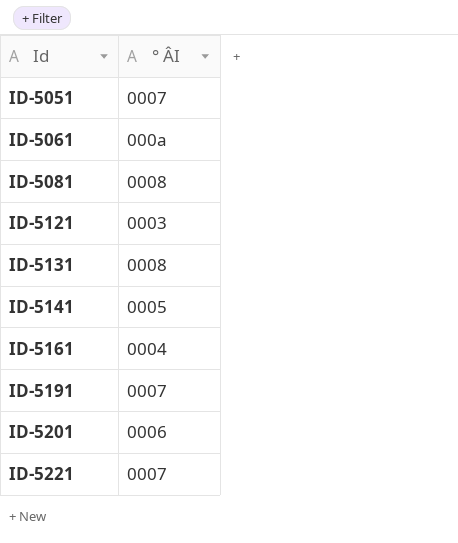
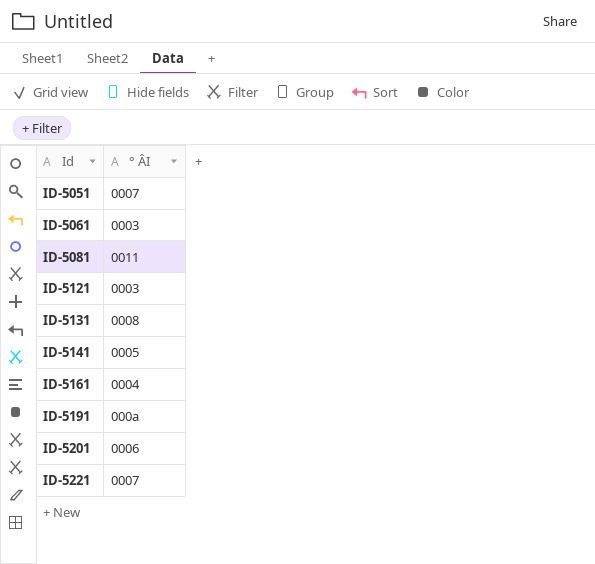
ID-5061 | ° ÂI: 000a -> 0003
ID-5081 | ° ÂI: 0008 -> 0011
ID-5191 | ° ÂI: 0007 -> 000a

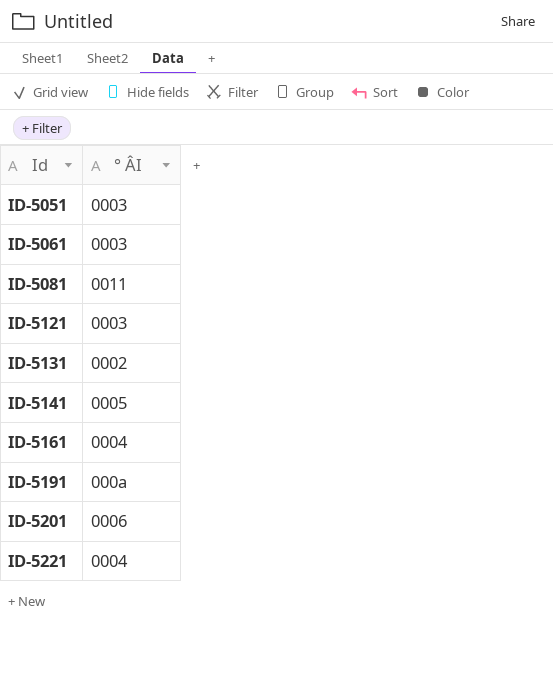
ID-5051 | ° ÂI: 0007 -> 0003
ID-5131 | ° ÂI: 0008 -> 0002
ID-5221 | ° ÂI: 0007 -> 0004

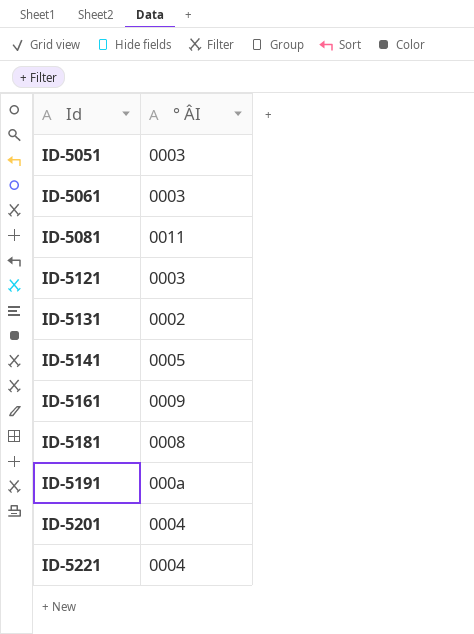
ID-5161 | ° ÂI: 0004 -> 0009
row ID-5181: none -> 0008
ID-5201 | ° ÂI: 0006 -> 0004

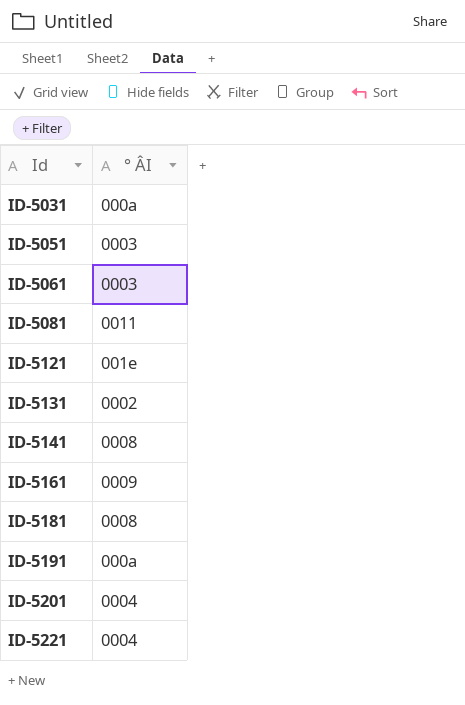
row ID-5031: none -> 000a
ID-5121 | ° ÂI: 0003 -> 001e
ID-5141 | ° ÂI: 0005 -> 0008

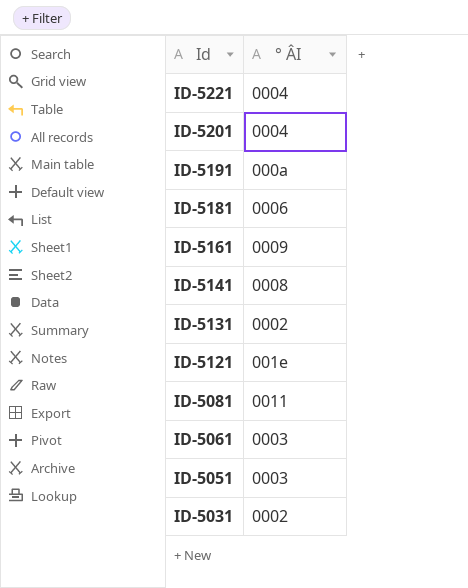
row order: Id ascending -> Id descending
ID-5181 | ° ÂI: 0008 -> 0006
ID-5031 | ° ÂI: 000a -> 0002

